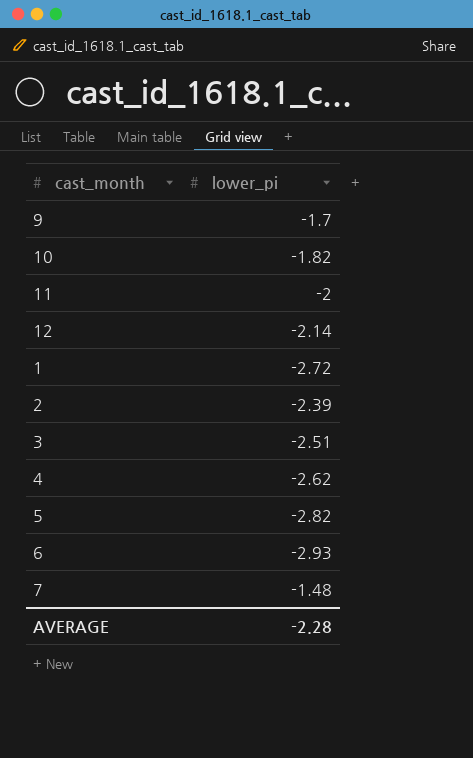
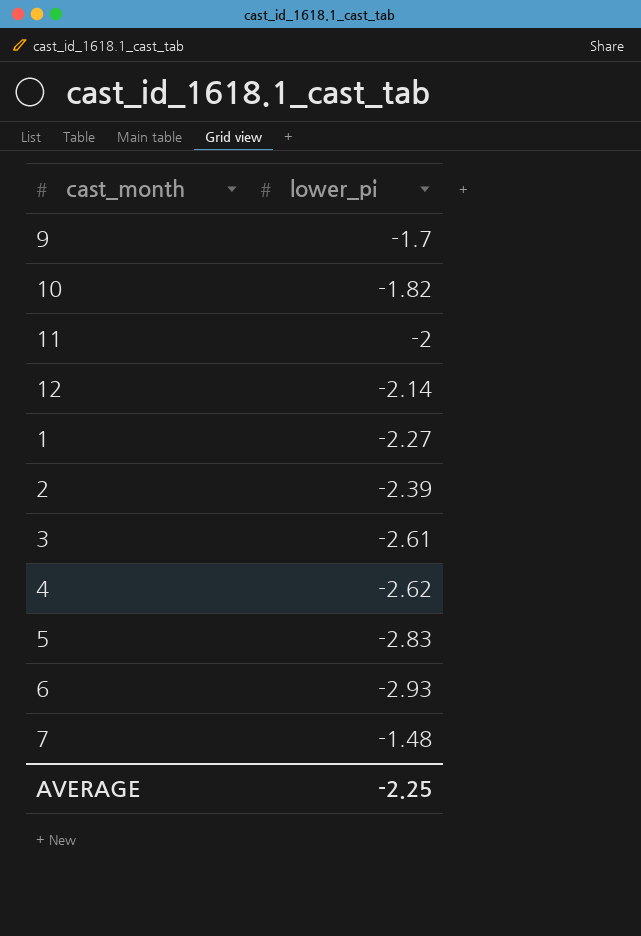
1 | lower_pi: -2.72 -> -2.27
3 | lower_pi: -2.51 -> -2.61
5 | lower_pi: -2.82 -> -2.83
AVERAGE | lower_pi: -2.28 -> -2.25

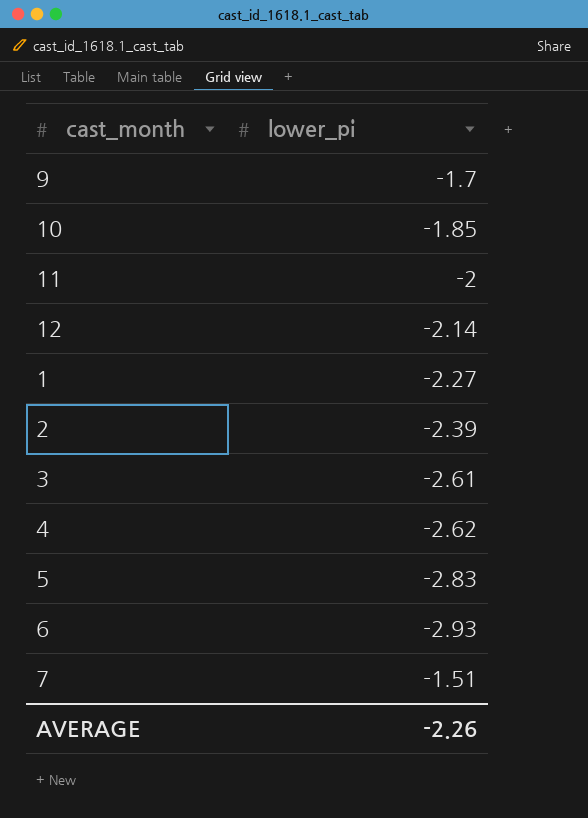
10 | lower_pi: -1.82 -> -1.85
7 | lower_pi: -1.48 -> -1.51
AVERAGE | lower_pi: -2.25 -> -2.26

